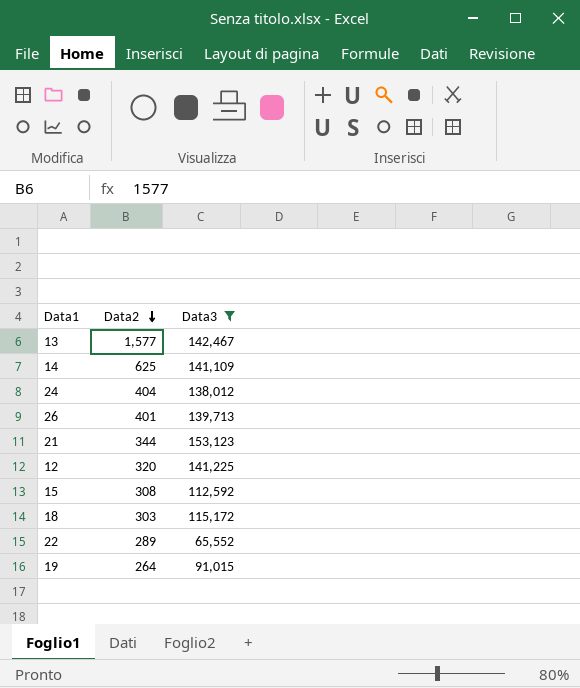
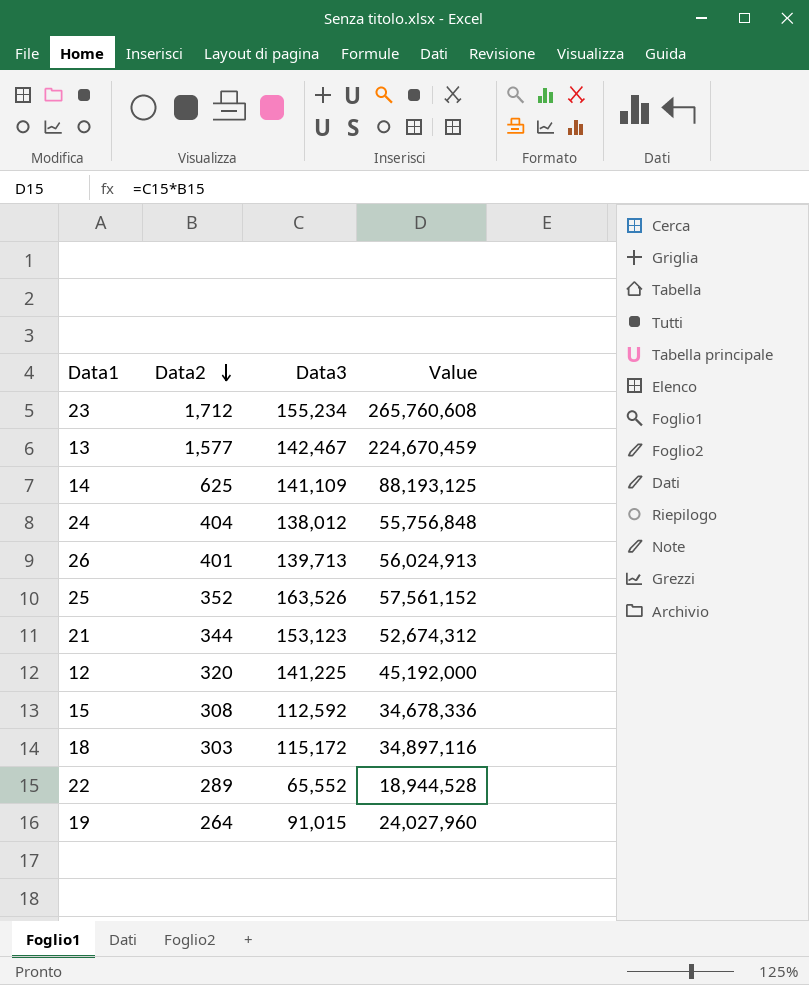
filter: Data3 <= 153,123 -> none
column Value | formula: none -> [Data2] * [Data3]

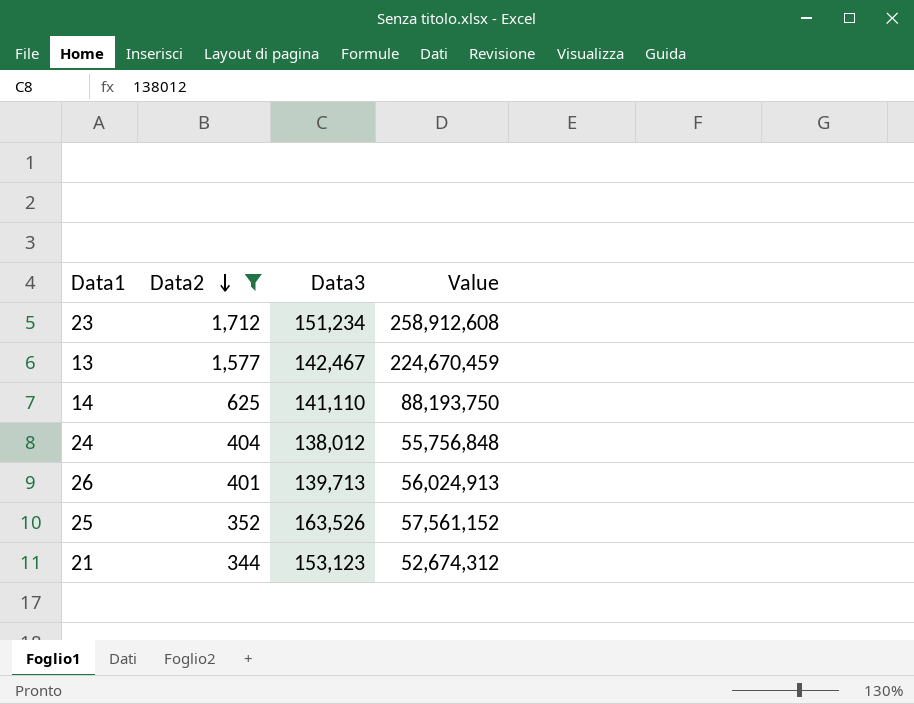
filter: none -> Data2 >= 344
23 | Data3: 155,234 -> 151,234
23 | Value: 265,760,608 -> 258,912,608
14 | Data3: 141,109 -> 141,110
14 | Value: 88,193,125 -> 88,193,750

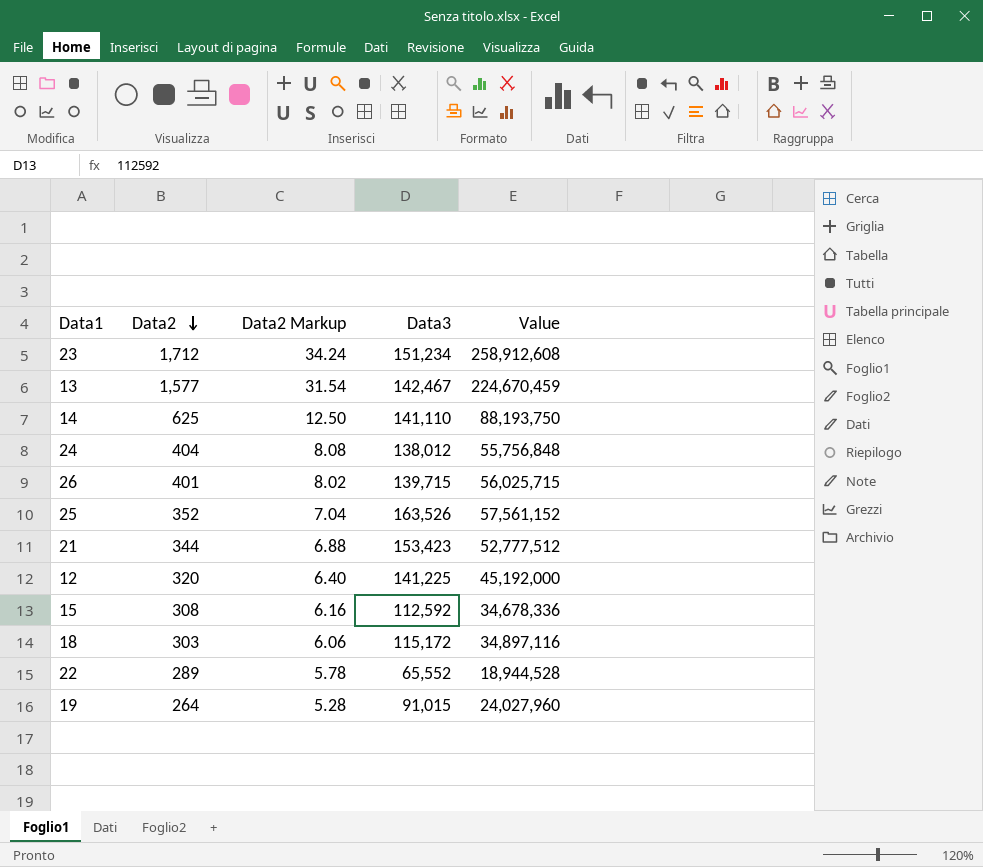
filter: Data2 >= 344 -> none
column Data2 Markup | formula: none -> [Data2] * 0.02
26 | Data3: 139,713 -> 139,715
26 | Value: 56,024,913 -> 56,025,715
21 | Data3: 153,123 -> 153,423
21 | Value: 52,674,312 -> 52,777,512

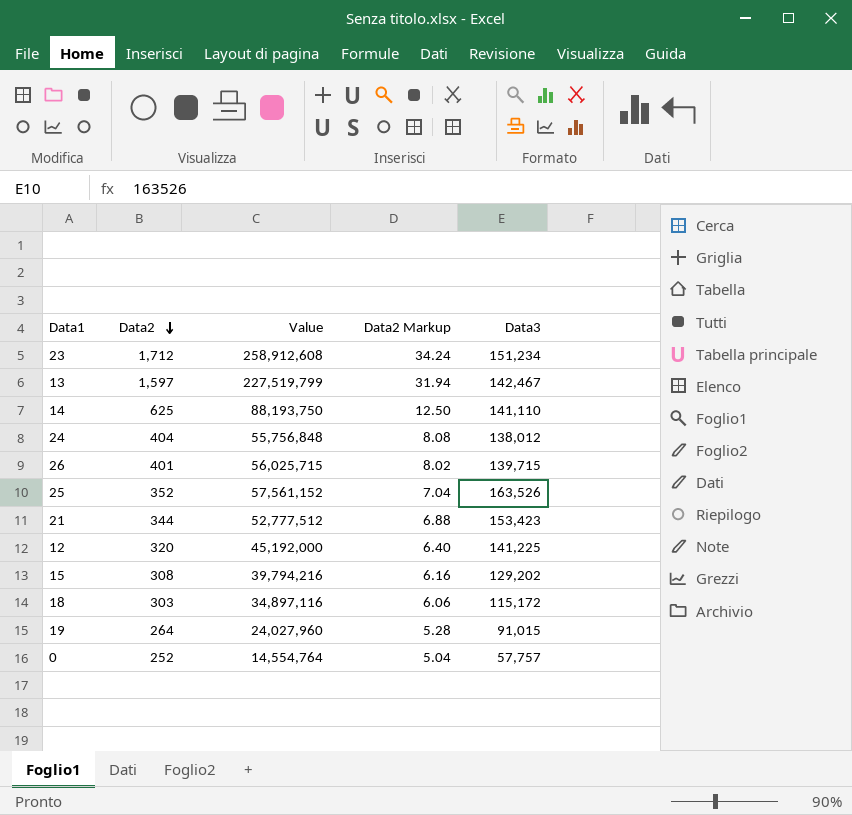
column Value | position: 5 -> 3
row 22: 289 | 5.78 | 65,552 | 18,944,528 -> none
13 | Data2: 1,577 -> 1,597
13 | Value: 224,670,459 -> 227,519,799
13 | Data2 Markup: 31.54 -> 31.94
15 | Value: 34,678,336 -> 39,794,216
15 | Data3: 112,592 -> 129,202
row 0: none -> 252 | 14,554,764 | 5.04 | 57,757

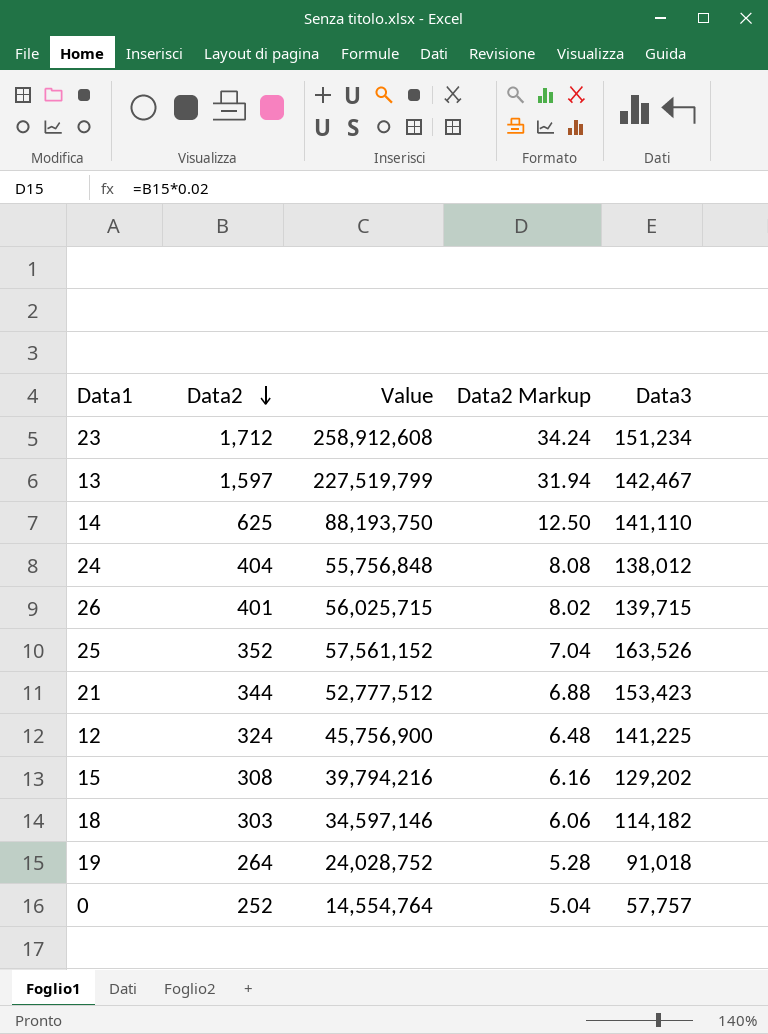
12 | Data2: 320 -> 324
12 | Value: 45,192,000 -> 45,756,900
12 | Data2 Markup: 6.40 -> 6.48
18 | Value: 34,897,116 -> 34,597,146
18 | Data3: 115,172 -> 114,182
19 | Value: 24,027,960 -> 24,028,752
19 | Data3: 91,015 -> 91,018

